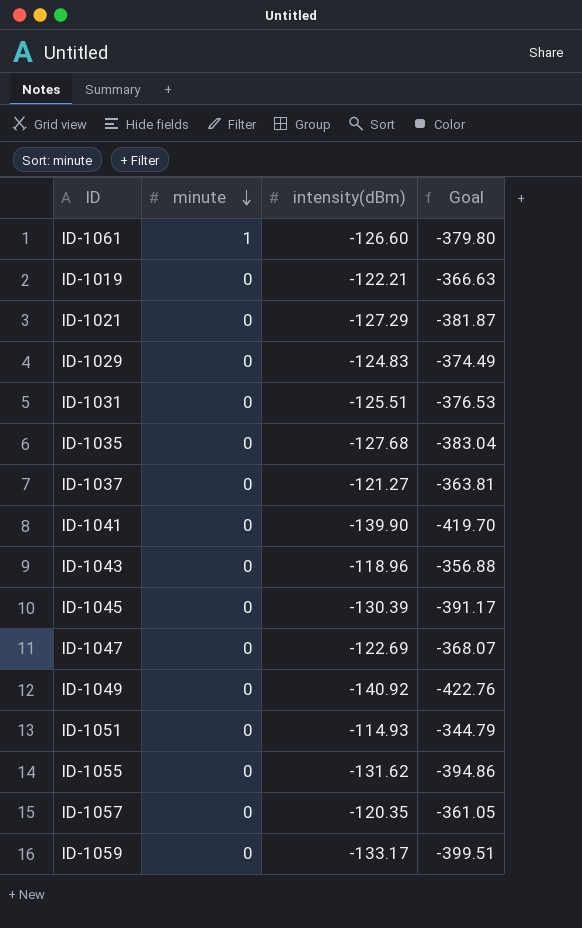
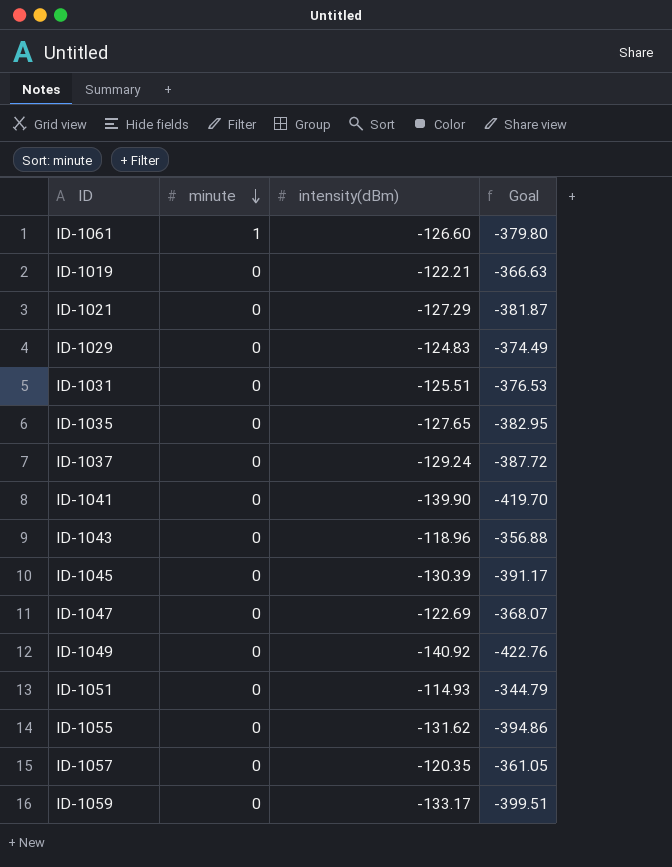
ID-1035 | intensity(dBm): -127.68 -> -127.65
ID-1035 | Goal: -383.04 -> -382.95
ID-1037 | intensity(dBm): -121.27 -> -129.24
ID-1037 | Goal: -363.81 -> -387.72

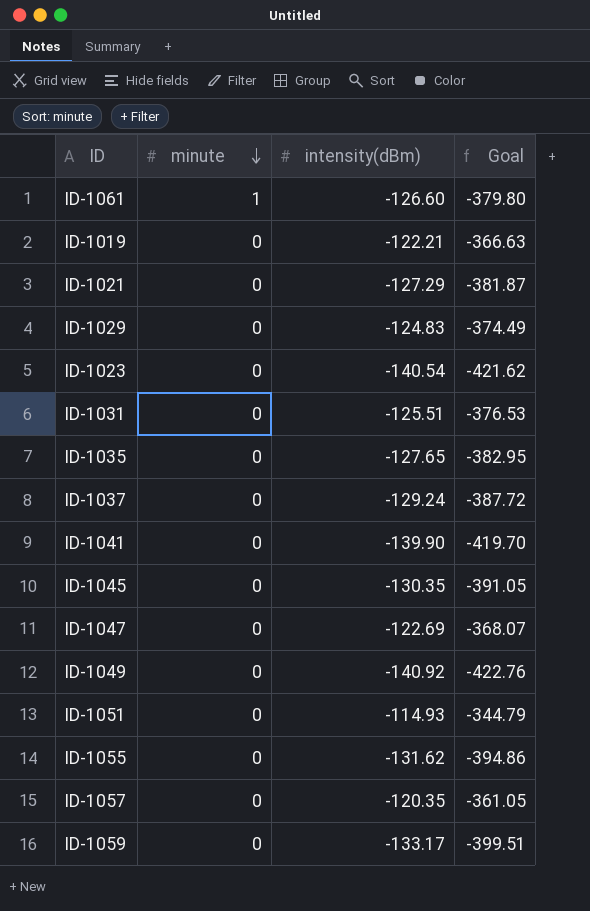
row ID-1043: 0 | -118.96 | -356.88 -> none
row ID-1023: none -> 0 | -140.54 | -421.62
ID-1045 | intensity(dBm): -130.39 -> -130.35
ID-1045 | Goal: -391.17 -> -391.05

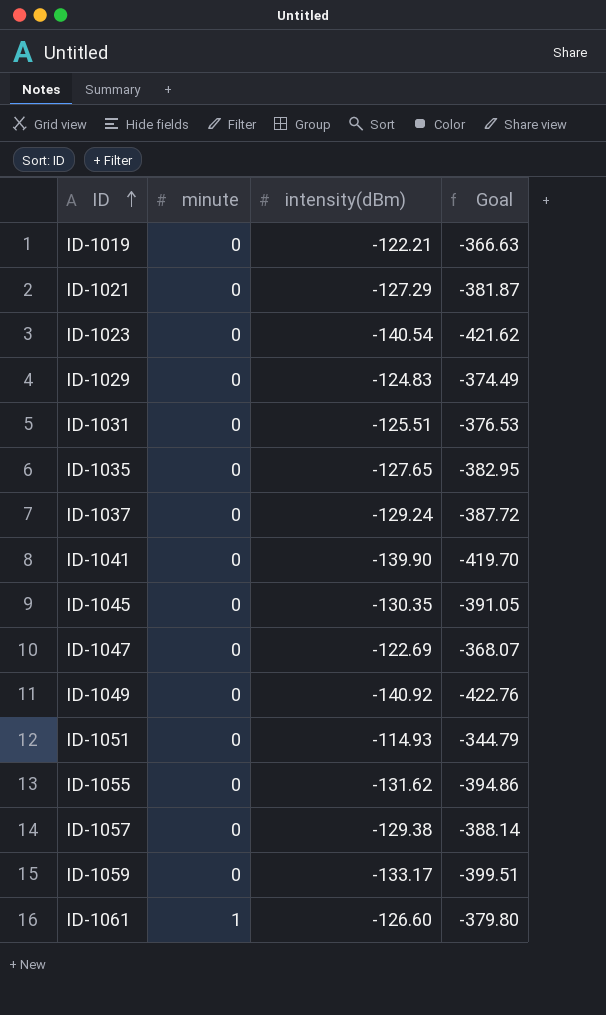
row order: minute descending -> ID ascending
ID-1057 | intensity(dBm): -120.35 -> -129.38
ID-1057 | Goal: -361.05 -> -388.14

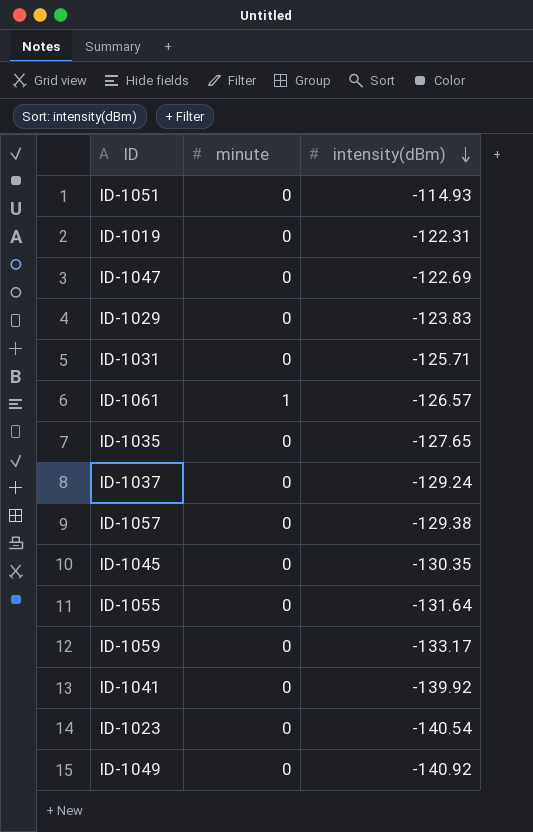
row order: ID ascending -> intensity(dBm) descending
column Goal | formula: [intensity(dBm)] * 3 -> none
row ID-1021: 0 | -127.29 | -381.87 -> none
ID-1019 | intensity(dBm): -122.21 -> -122.31
ID-1029 | intensity(dBm): -124.83 -> -123.83
ID-1031 | intensity(dBm): -125.51 -> -125.71
ID-1061 | intensity(dBm): -126.60 -> -126.57
ID-1055 | intensity(dBm): -131.62 -> -131.64
ID-1041 | intensity(dBm): -139.90 -> -139.92

